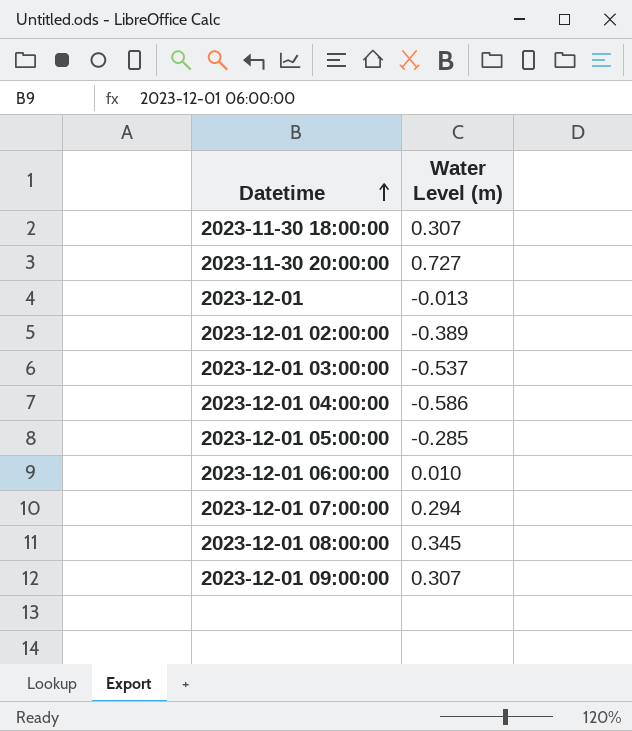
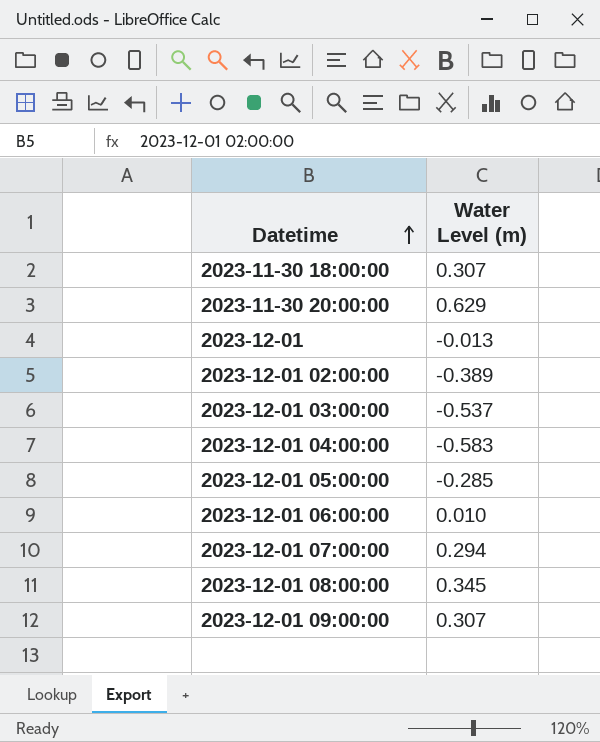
2023-11-30 20:00:00 | Water Level (m): 0.727 -> 0.629
2023-12-01 04:00:00 | Water Level (m): -0.586 -> -0.583

